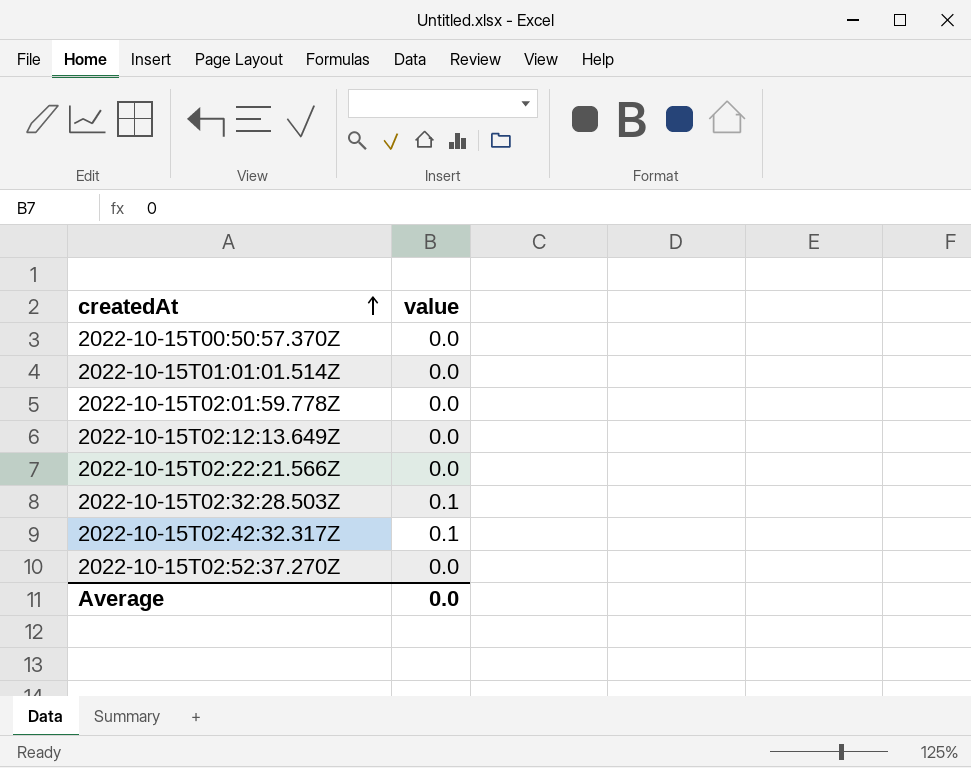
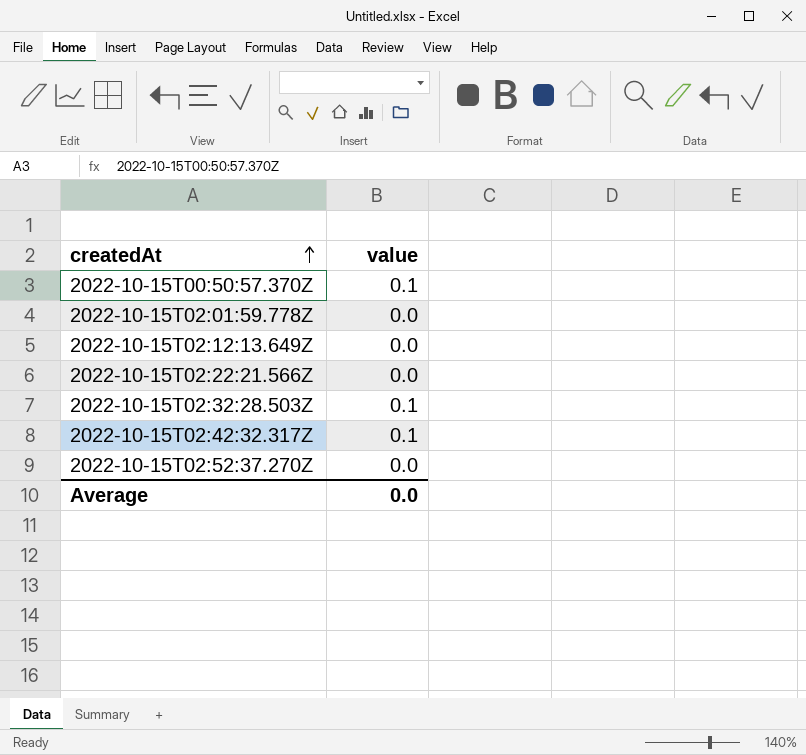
row 2022-10-15T01:01:01.514Z: 0.0 -> none
2022-10-15T00:50:57.370Z | value: 0.0 -> 0.1

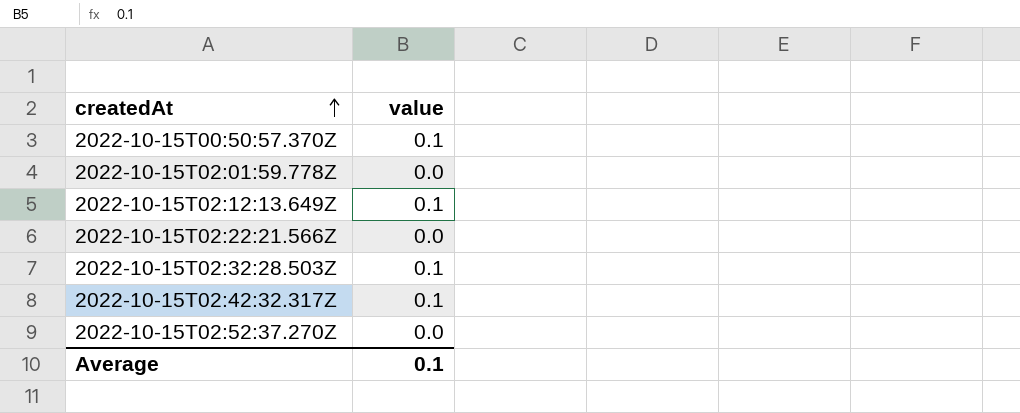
2022-10-15T02:12:13.649Z | value: 0.0 -> 0.1
Average | value: 0.0 -> 0.1

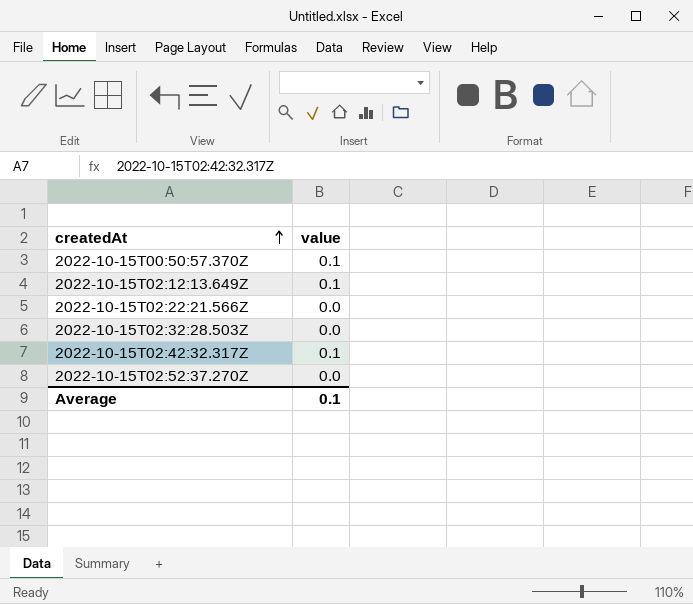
row 2022-10-15T02:01:59.778Z: 0.0 -> none
2022-10-15T02:32:28.503Z | value: 0.1 -> 0.0

